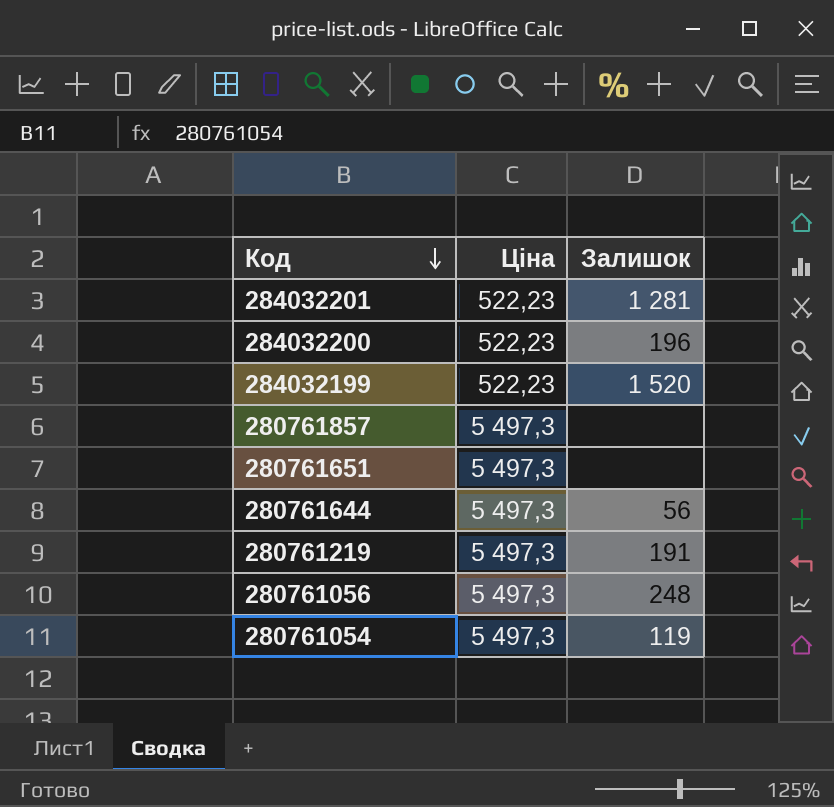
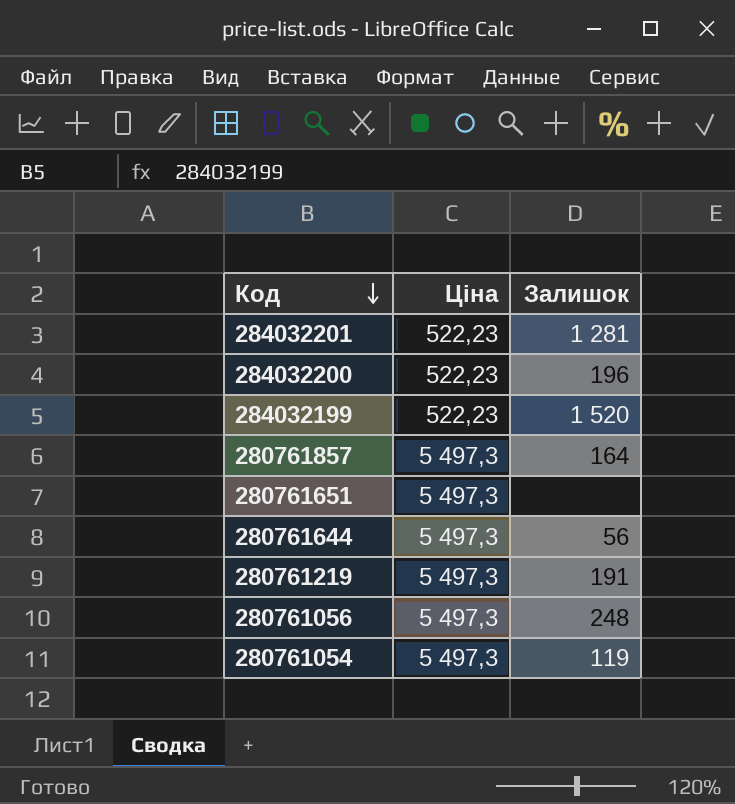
280761857 | Залишок: none -> 164

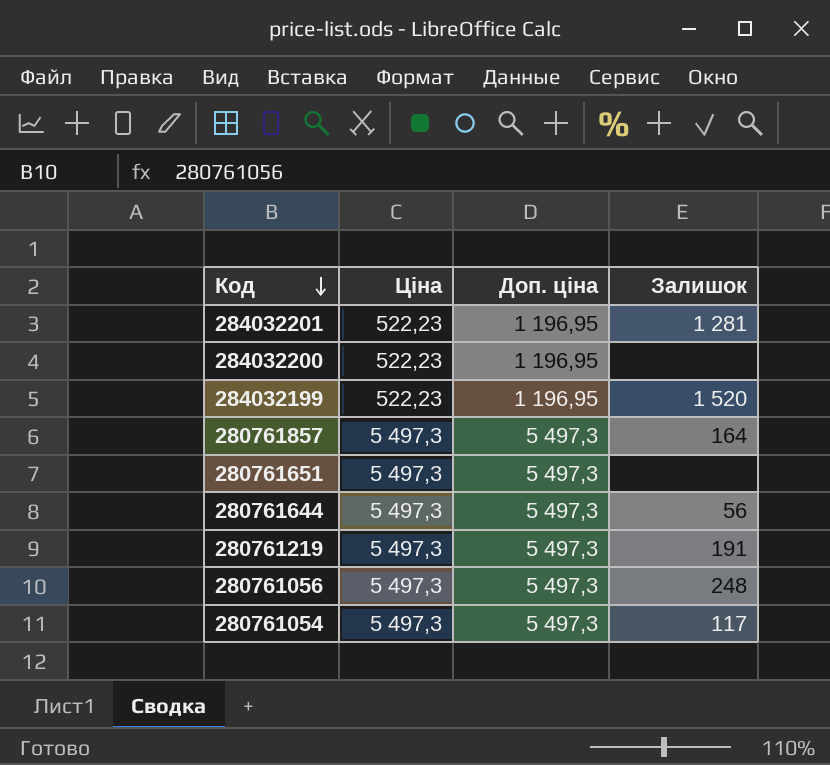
column Доп. ціна | position: none -> 3
284032200 | Залишок: 196 -> none
280761054 | Залишок: 119 -> 117

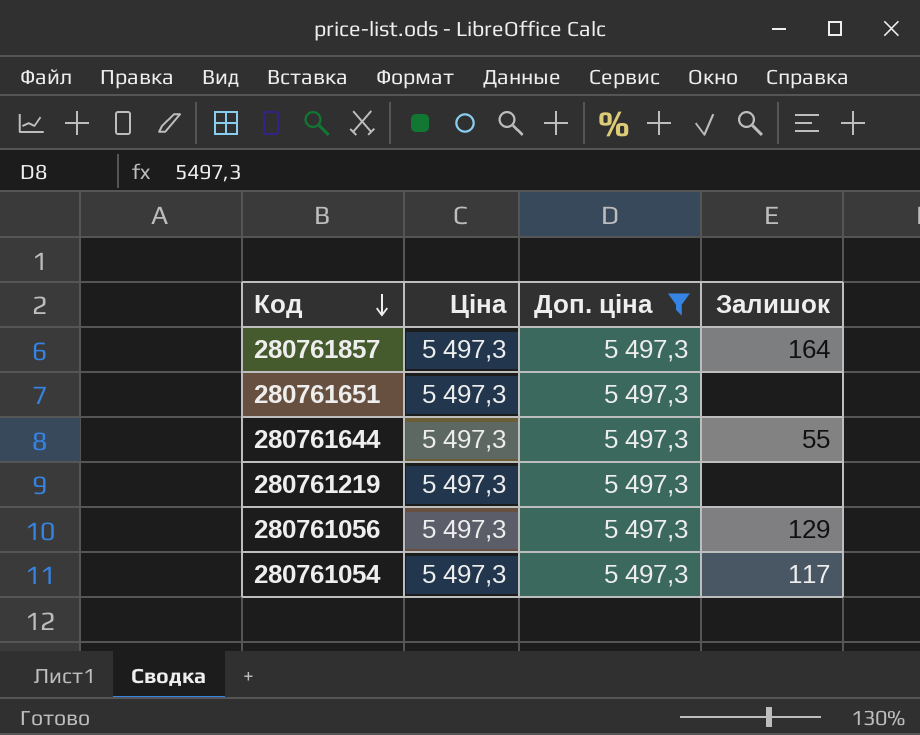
filter: none -> Доп. ціна = 5 497,3
280761644 | Залишок: 56 -> 55
280761219 | Залишок: 191 -> none
280761056 | Залишок: 248 -> 129

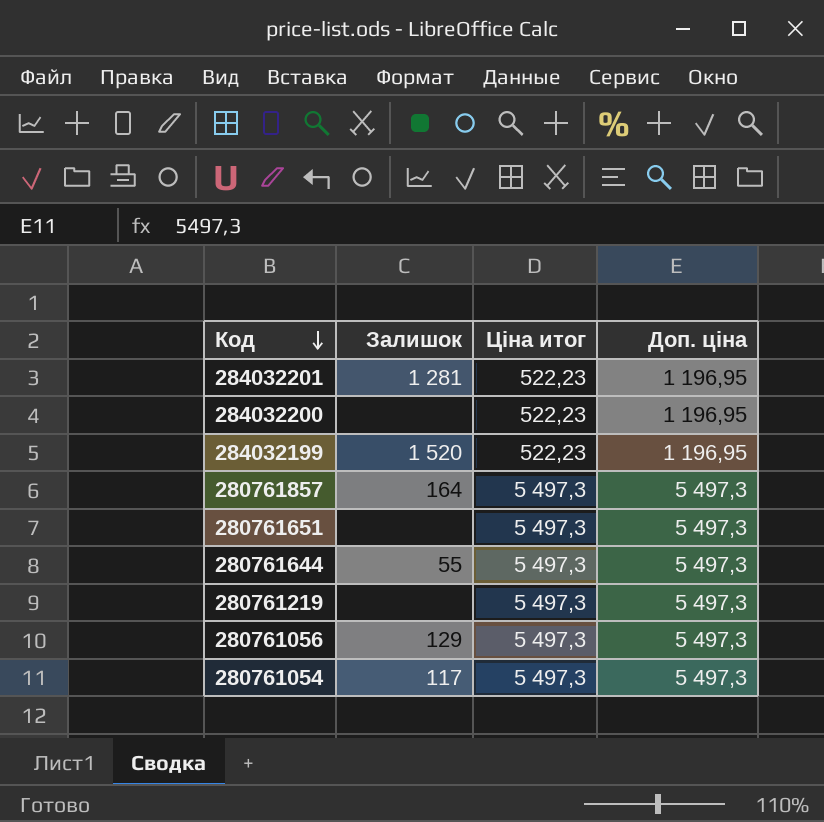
filter: Доп. ціна = 5 497,3 -> none
column Залишок | position: 4 -> 2
column name: Ціна -> Ціна итог

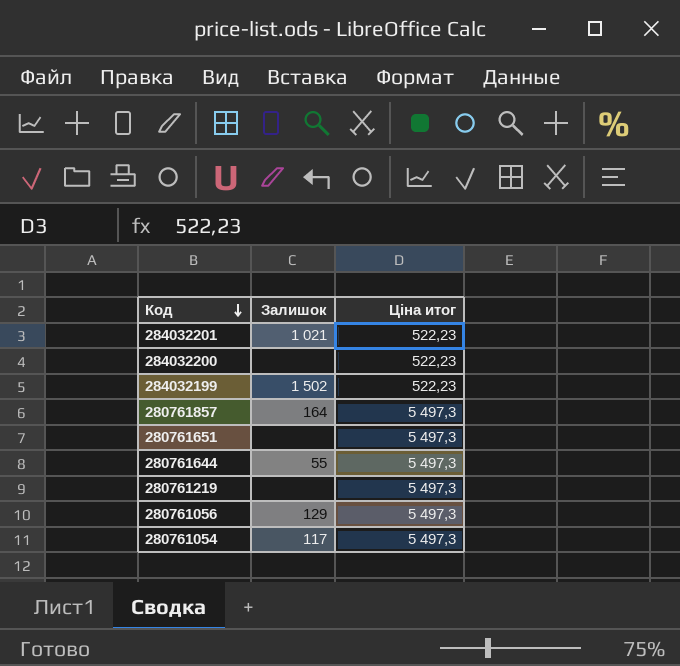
column Доп. ціна | position: 4 -> none
284032201 | Залишок: 1 281 -> 1 021
284032199 | Залишок: 1 520 -> 1 502

